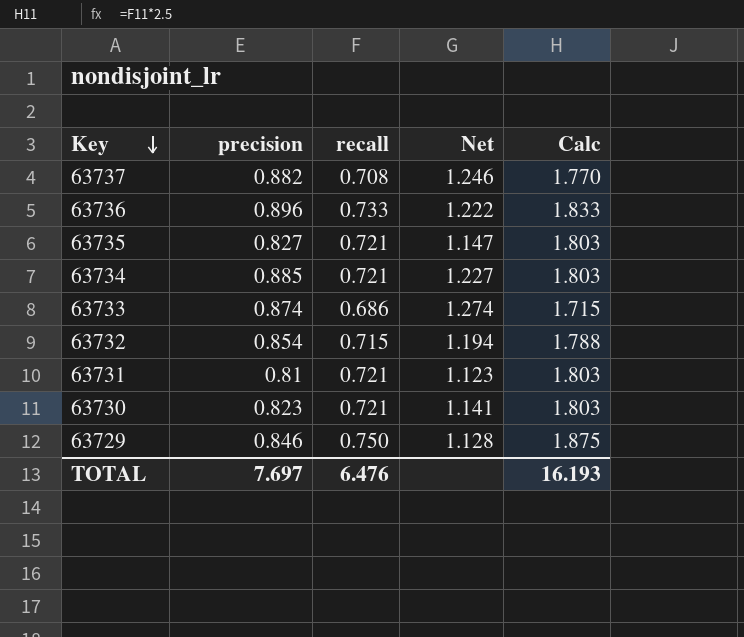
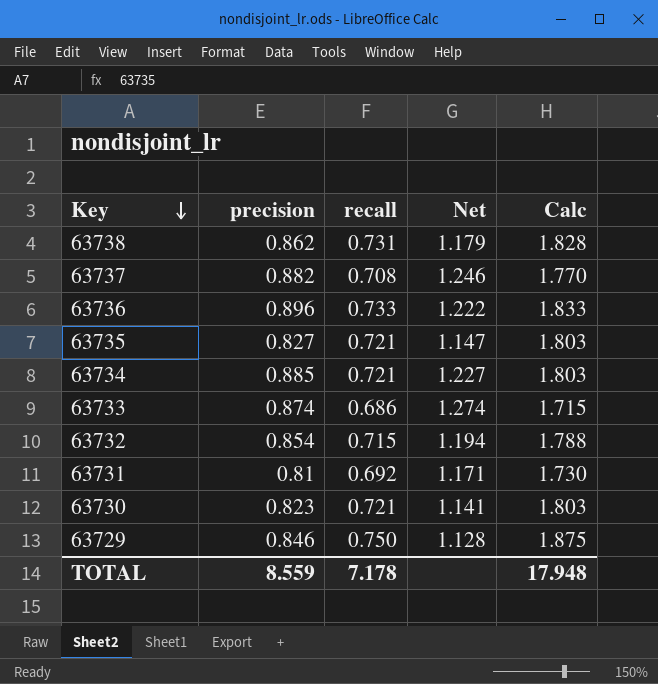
row 63738: none -> 0.862 | 0.731 | 1.179 | 1.828
63731 | recall: 0.721 -> 0.692
63731 | Net: 1.123 -> 1.171
63731 | Calc: 1.803 -> 1.730
TOTAL | precision: 7.697 -> 8.559
TOTAL | recall: 6.476 -> 7.178
TOTAL | Calc: 16.193 -> 17.948

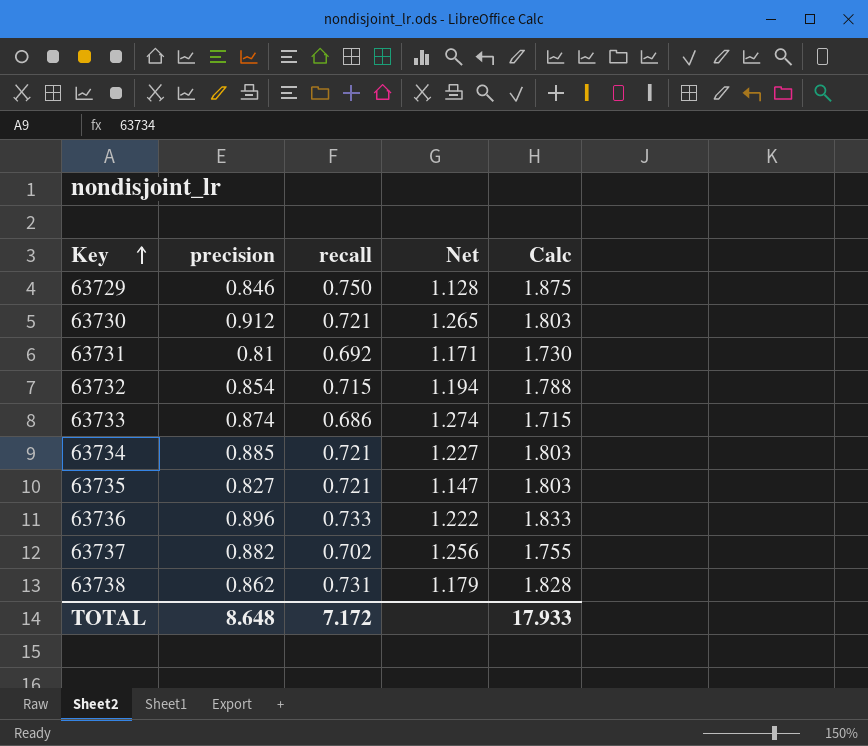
row order: Key descending -> Key ascending
63730 | precision: 0.823 -> 0.912
63730 | Net: 1.141 -> 1.265
63737 | recall: 0.708 -> 0.702
63737 | Net: 1.246 -> 1.256
63737 | Calc: 1.770 -> 1.755
TOTAL | precision: 8.559 -> 8.648
TOTAL | recall: 7.178 -> 7.172
TOTAL | Calc: 17.948 -> 17.933

